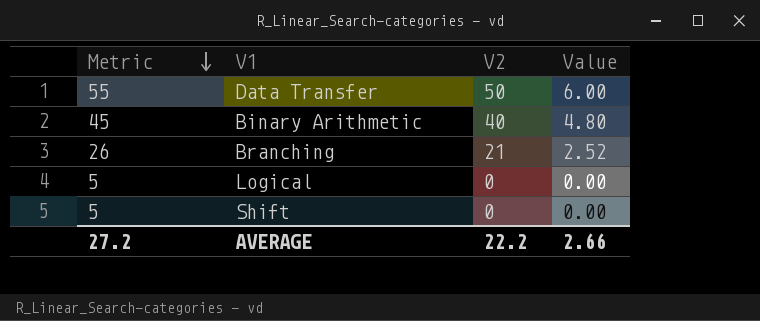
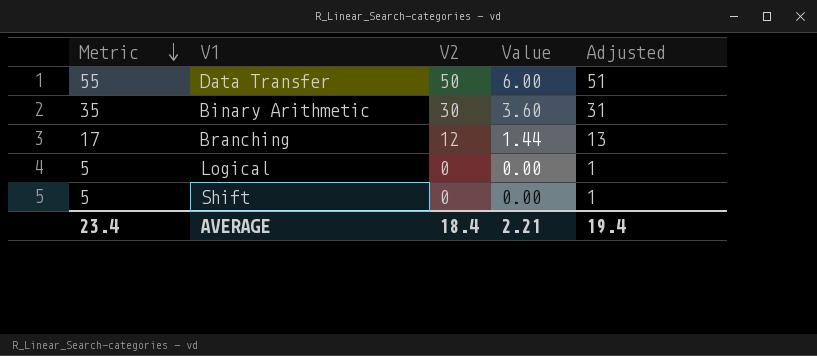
column Adjusted | formula: none -> [V2] + 1
Binary Arithmetic | Metric: 45 -> 35
Binary Arithmetic | V2: 40 -> 30
Binary Arithmetic | Value: 4.80 -> 3.60
Branching | Metric: 26 -> 17
Branching | V2: 21 -> 12
Branching | Value: 2.52 -> 1.44
AVERAGE | Metric: 27.2 -> 23.4
AVERAGE | V2: 22.2 -> 18.4
AVERAGE | Value: 2.66 -> 2.21

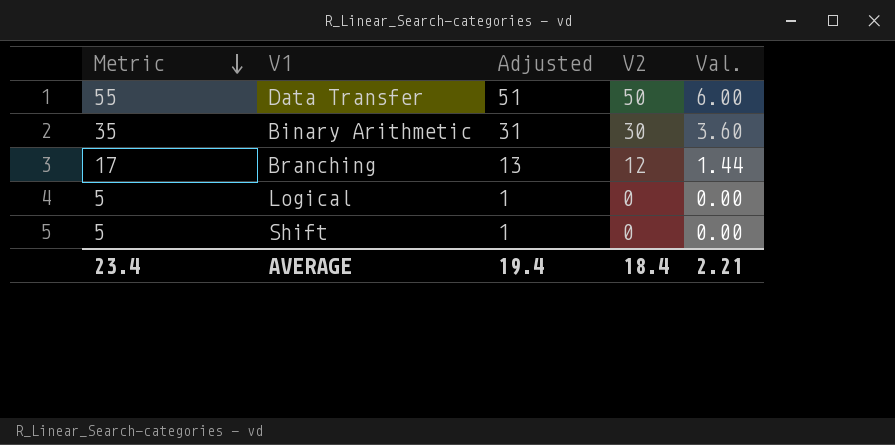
column Adjusted | position: 5 -> 3
column name: Value -> Val.

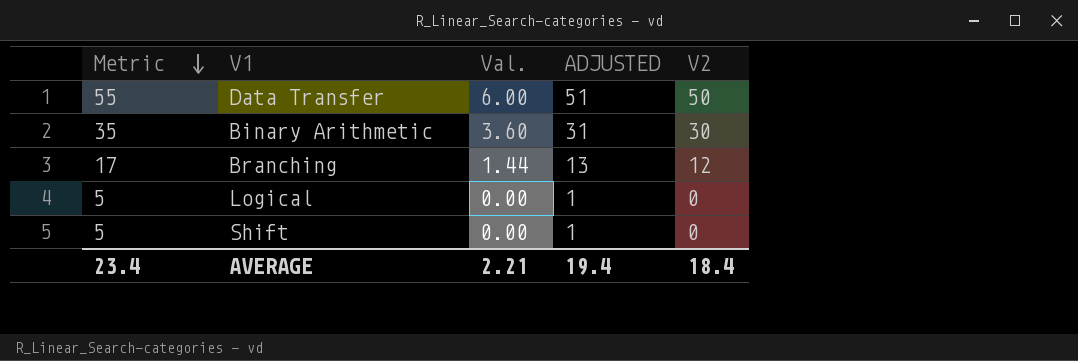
column Val. | position: 5 -> 3
column name: Adjusted -> ADJUSTED

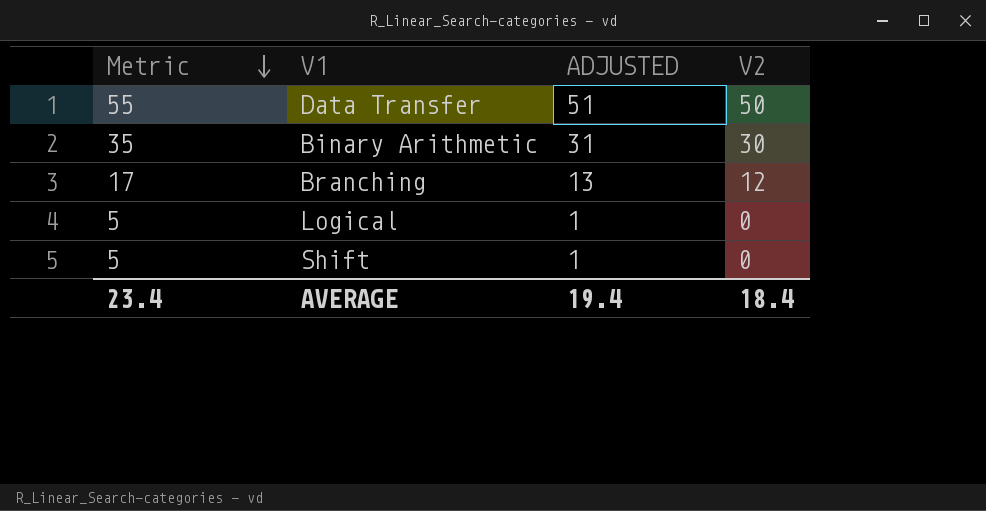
column Val. | formula: [V2] * 0.12 -> none

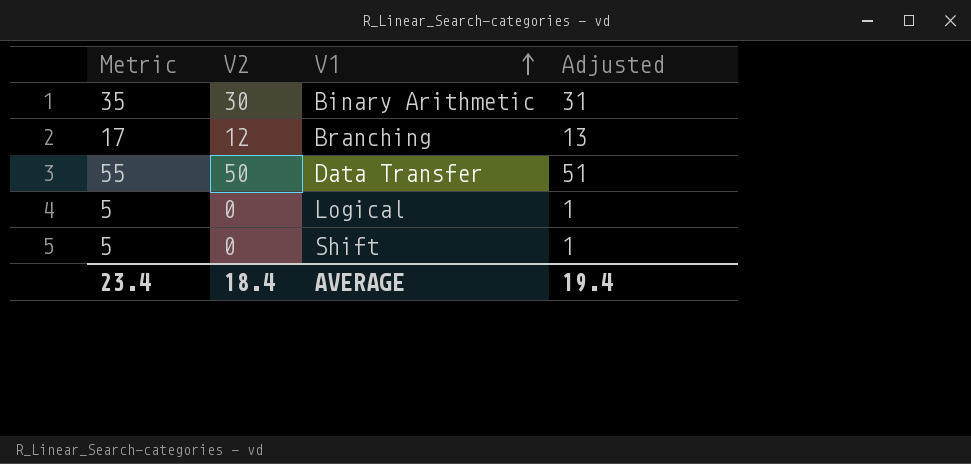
row order: Metric descending -> V1 ascending
column V2 | position: 4 -> 2
column name: ADJUSTED -> Adjusted

